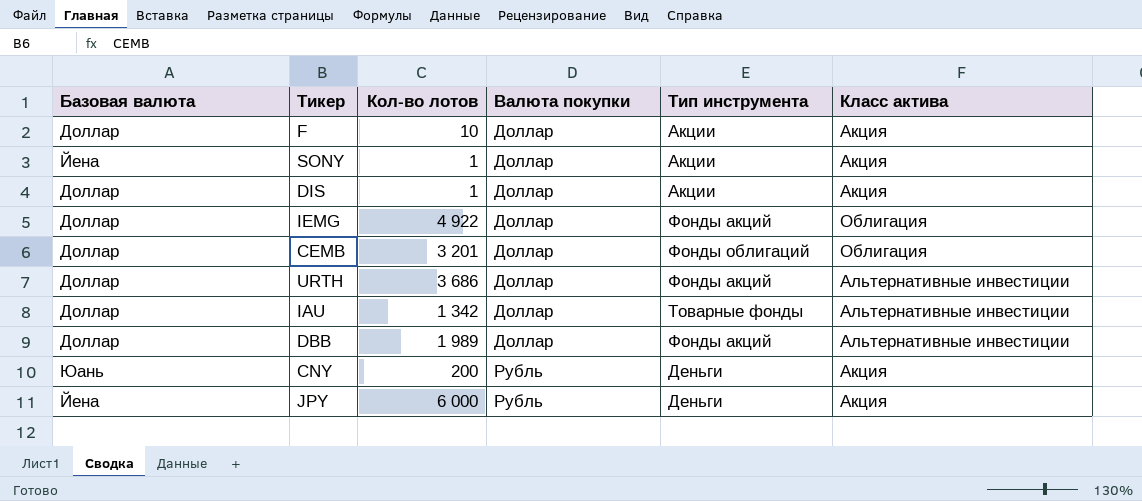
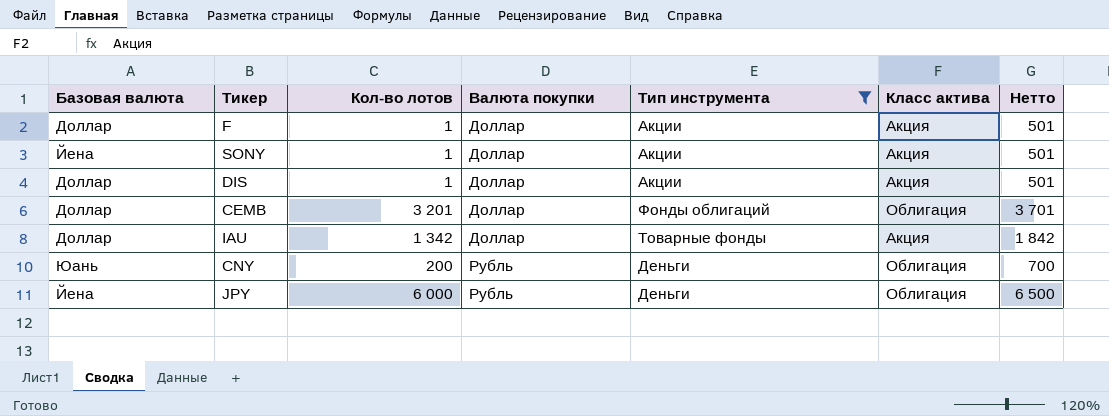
filter: none -> Тип инструмента != Фонды акций
column Нетто | formula: none -> [Кол-во лотов] + 500
F | Кол-во лотов: 10 -> 1
IAU | Класс актива: Альтернативные инвестиции -> Акция
CNY | Класс актива: Акция -> Облигация
JPY | Класс актива: Акция -> Облигация

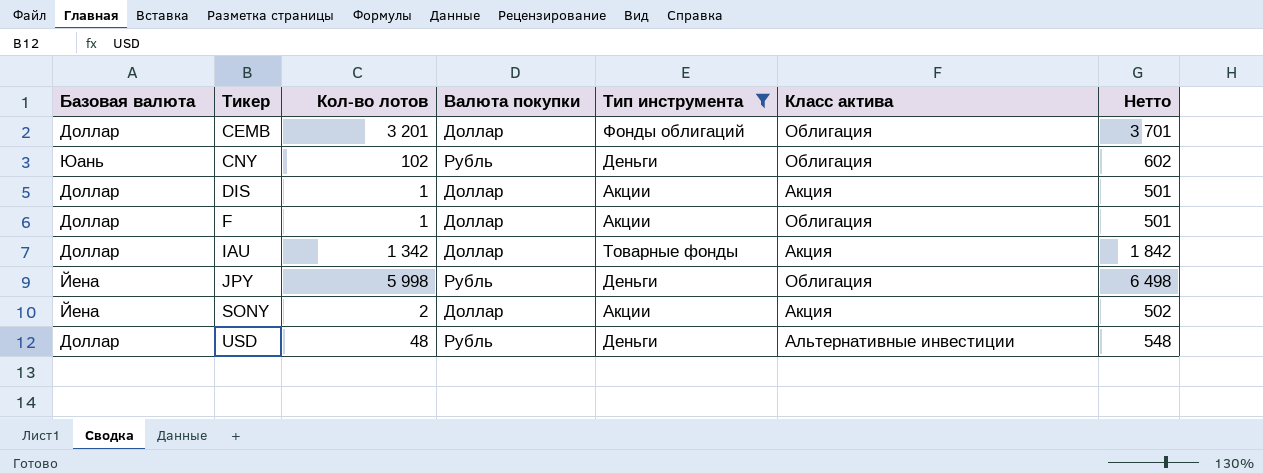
row order: Валюта покупки ascending -> Тикер ascending
CNY | Кол-во лотов: 200 -> 102
CNY | Нетто: 700 -> 602
F | Класс актива: Акция -> Облигация
JPY | Кол-во лотов: 6 000 -> 5 998
JPY | Нетто: 6 500 -> 6 498
SONY | Кол-во лотов: 1 -> 2
SONY | Нетто: 501 -> 502
row USD: none -> Доллар | 48 | Рубль | Деньги | Альтернативные инвестиции | 548

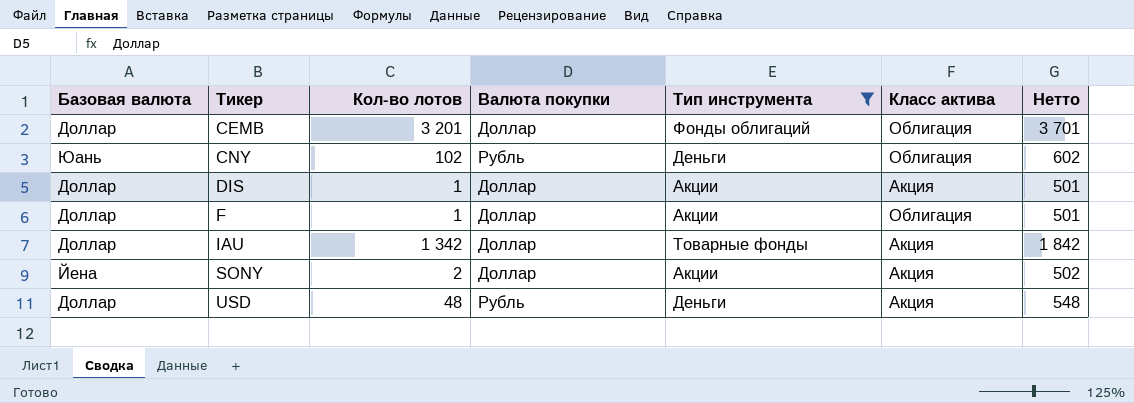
row JPY: Йена | 5 998 | Рубль | Деньги | Облигация | 6 498 -> none
USD | Класс актива: Альтернативные инвестиции -> Акция

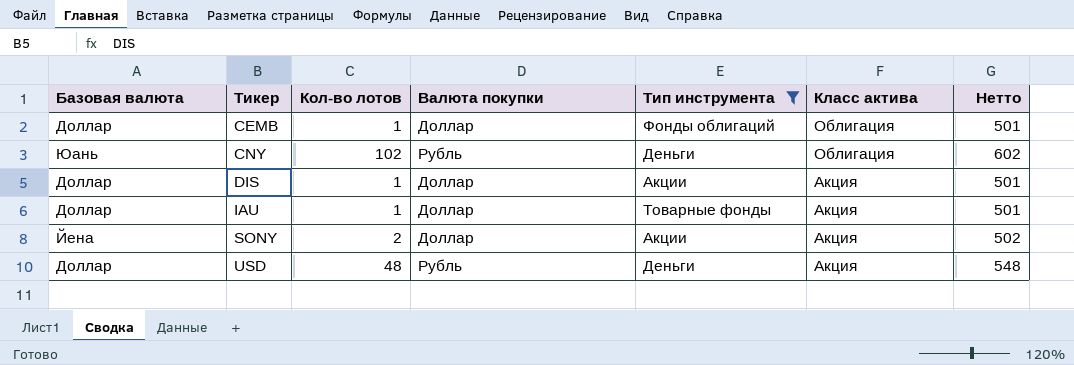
row F: Доллар | 1 | Доллар | Акции | Облигация | 501 -> none
CEMB | Кол-во лотов: 3 201 -> 1
CEMB | Нетто: 3 701 -> 501
IAU | Кол-во лотов: 1 342 -> 1
IAU | Нетто: 1 842 -> 501

